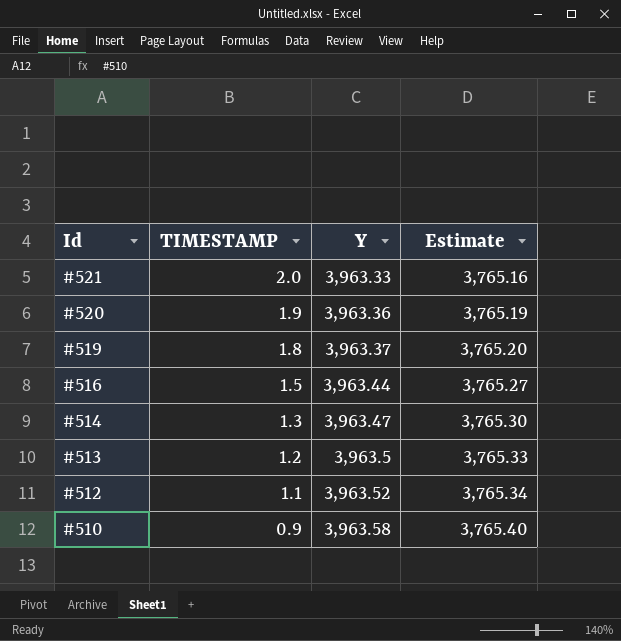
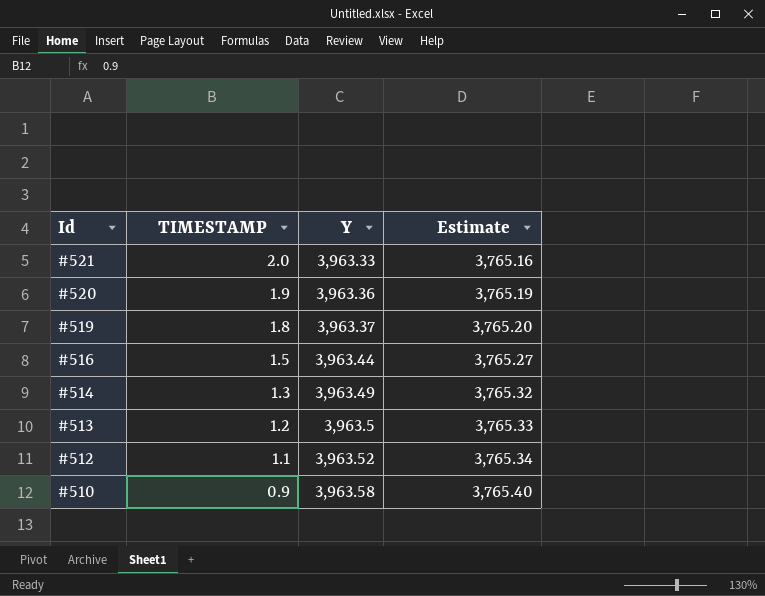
#514 | Y: 3,963.47 -> 3,963.49
#514 | Estimate: 3,765.30 -> 3,765.32

